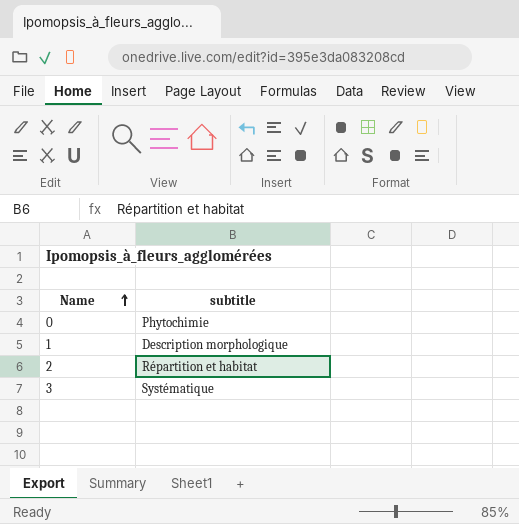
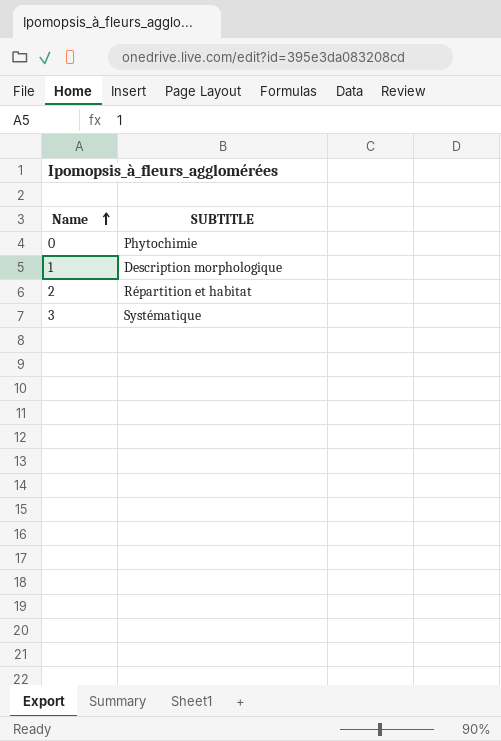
column name: subtitle -> SUBTITLE

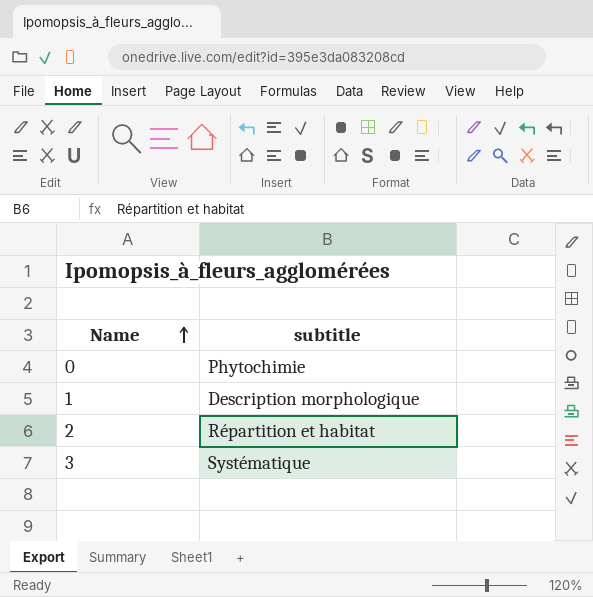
column name: SUBTITLE -> subtitle

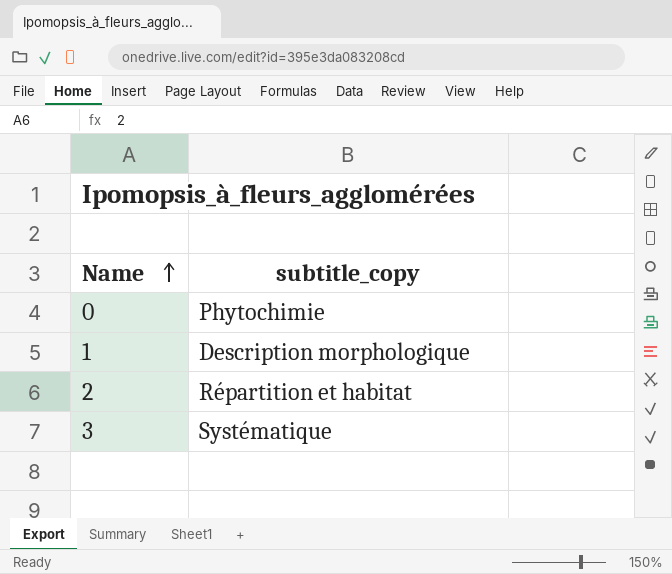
column name: subtitle -> subtitle_copy

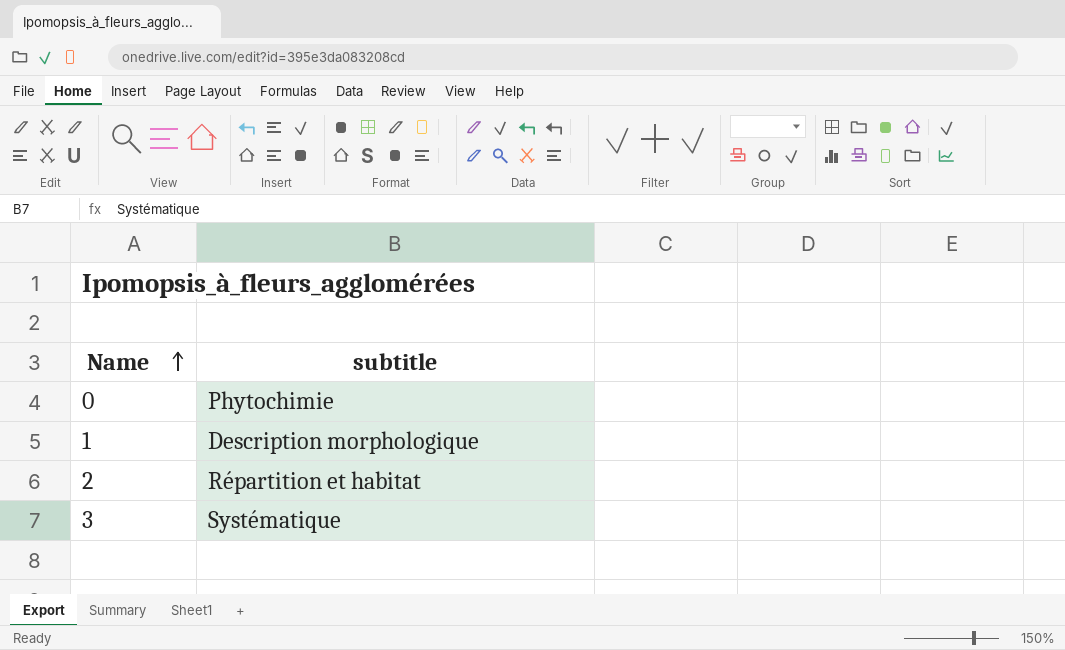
column name: subtitle_copy -> subtitle

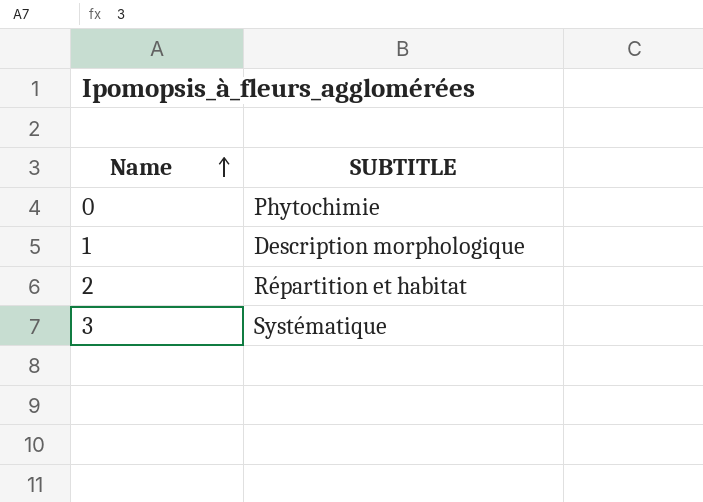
column name: subtitle -> SUBTITLE

